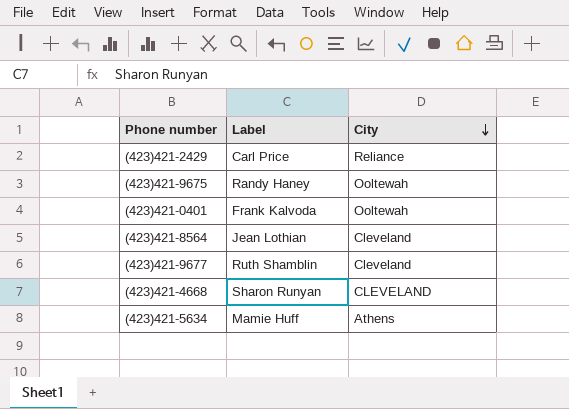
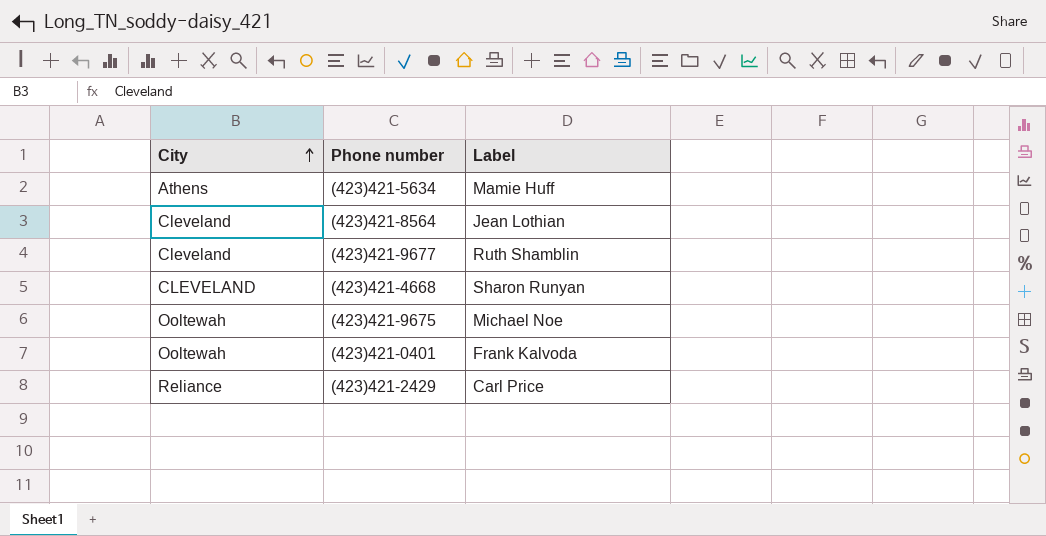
row order: City descending -> City ascending
column City | position: 3 -> 1
(423)421-9675 | Label: Randy Haney -> Michael Noe

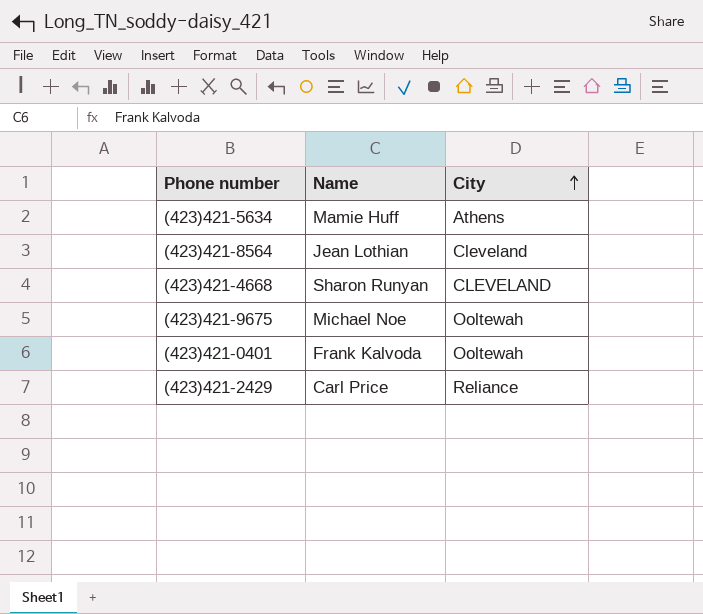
column name: Label -> Name
column City | position: 1 -> 3
row (423)421-9677: Cleveland | Ruth Shamblin -> none

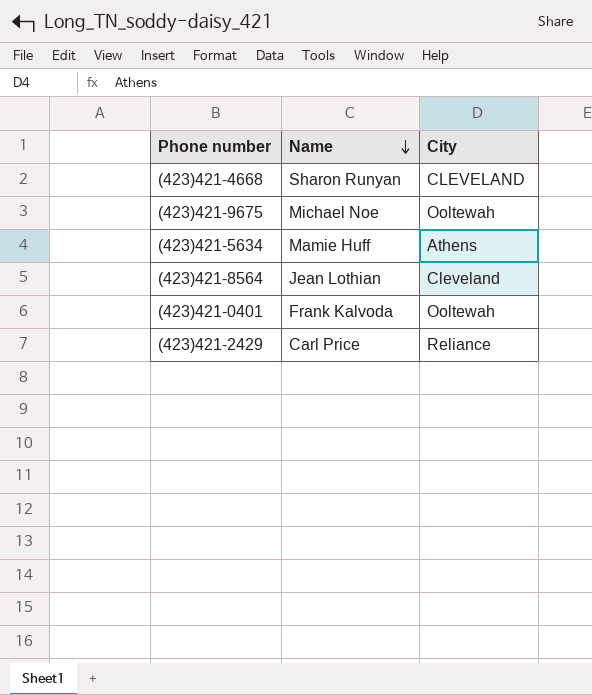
row order: City ascending -> Name descending

